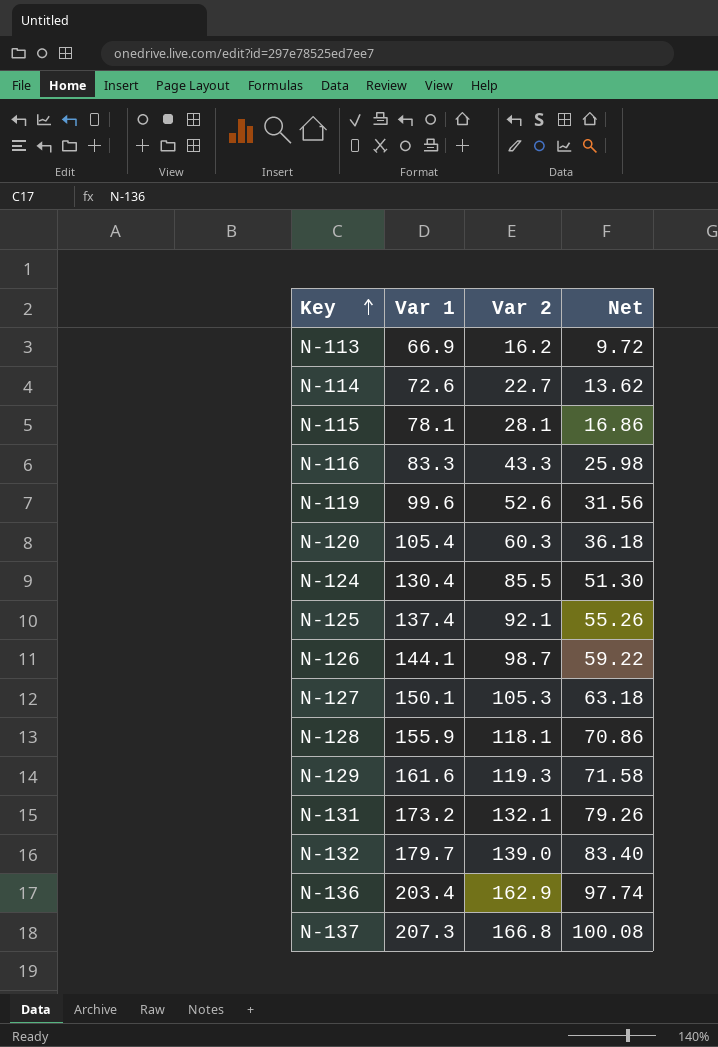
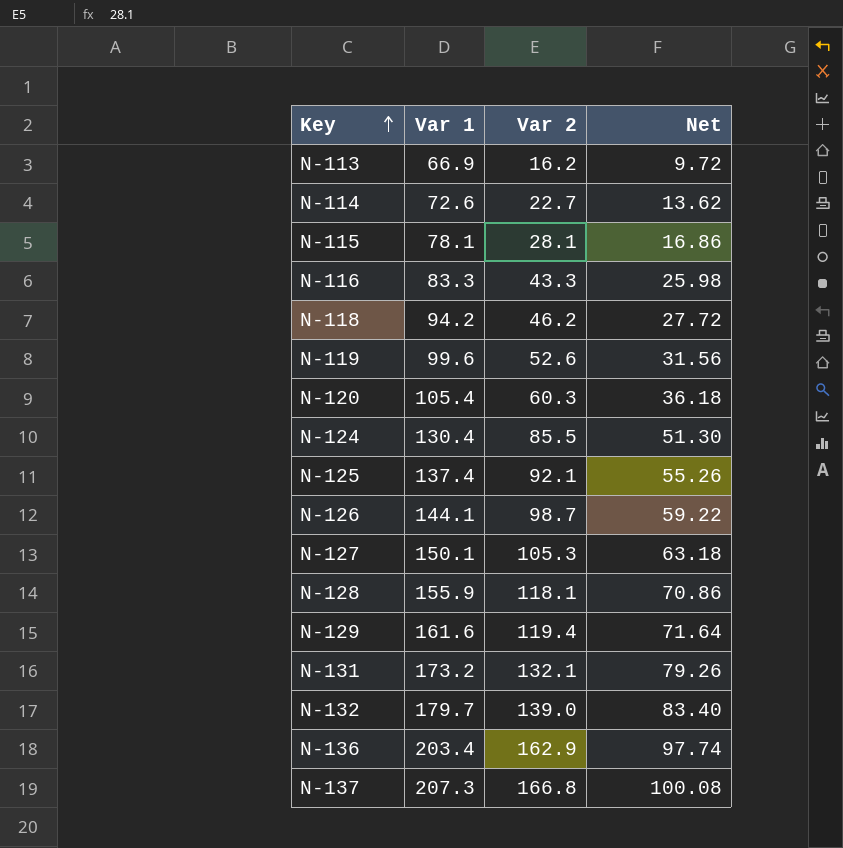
row N-118: none -> 94.2 | 46.2 | 27.72
N-129 | Var 2: 119.3 -> 119.4
N-129 | Net: 71.58 -> 71.64

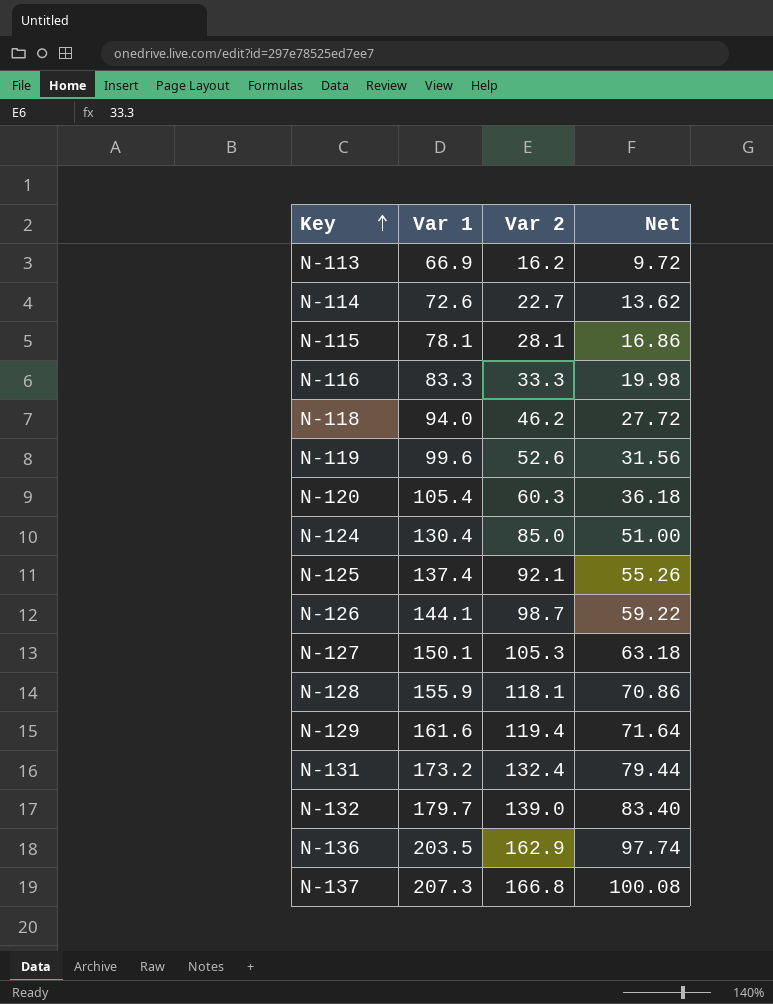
N-116 | Var 2: 43.3 -> 33.3
N-116 | Net: 25.98 -> 19.98
N-118 | Var 1: 94.2 -> 94.0
N-124 | Var 2: 85.5 -> 85.0
N-124 | Net: 51.30 -> 51.00
N-131 | Var 2: 132.1 -> 132.4
N-131 | Net: 79.26 -> 79.44
N-136 | Var 1: 203.4 -> 203.5

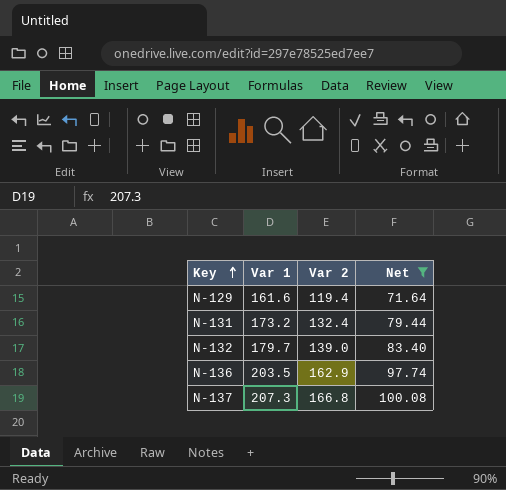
filter: none -> Net >= 71.64

